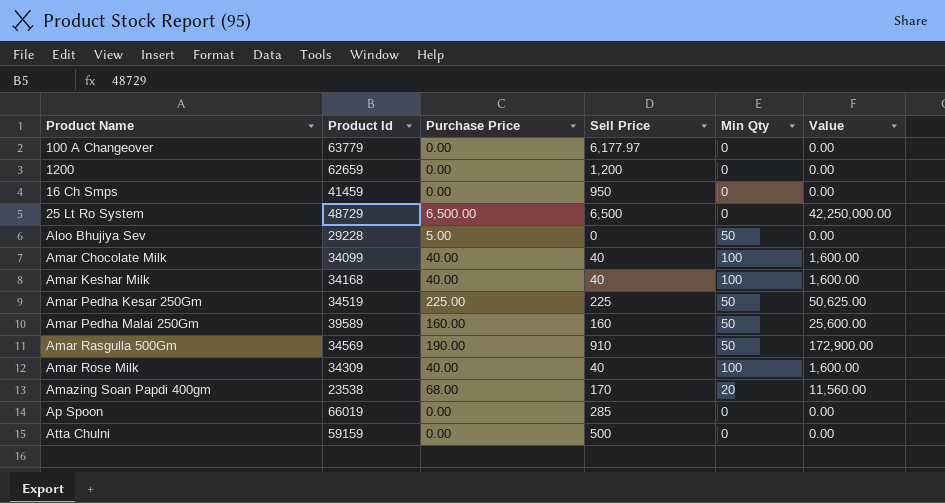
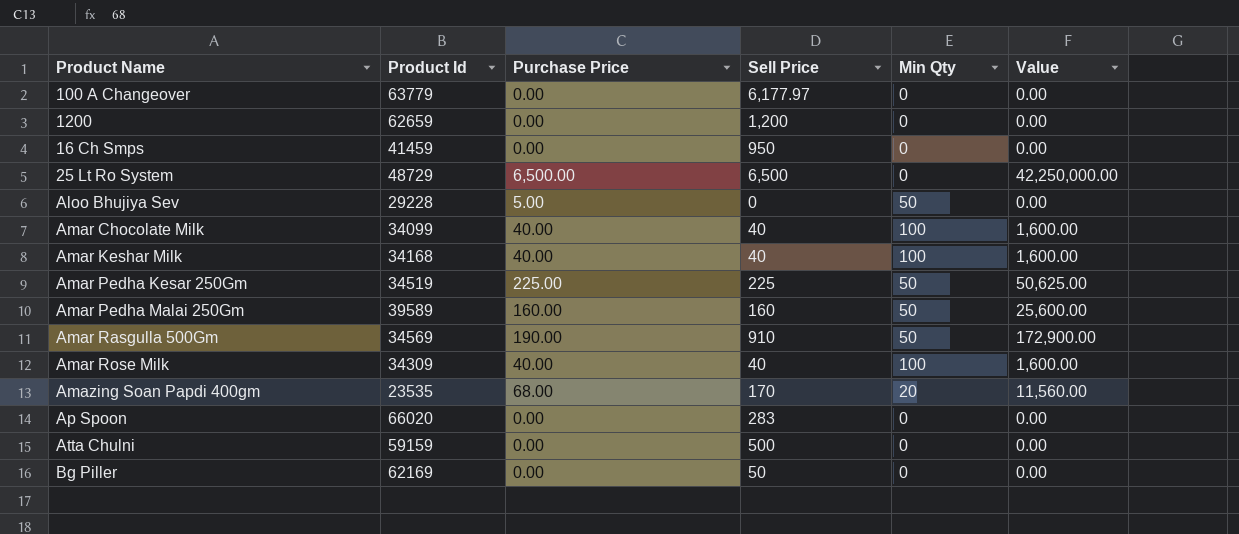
Amazing Soan Papdi 400gm | Product Id: 23538 -> 23535
Ap Spoon | Product Id: 66019 -> 66020
Ap Spoon | Sell Price: 285 -> 283
row Bg Piller: none -> 62169 | 0.00 | 50 | 0 | 0.00

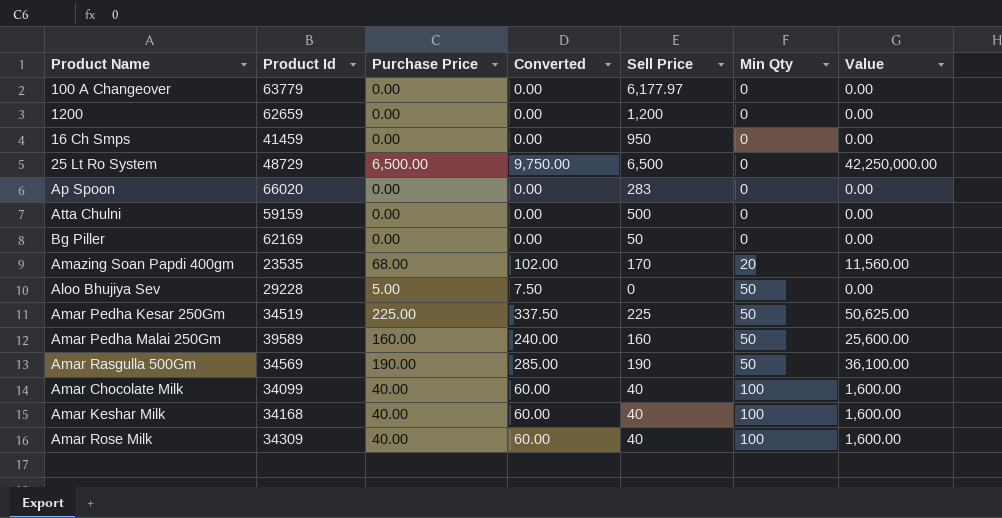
row order: none -> Min Qty ascending
column Converted | formula: none -> [Purchase Price] * 1.5
Amar Rasgulla 500Gm | Sell Price: 910 -> 190
Amar Rasgulla 500Gm | Value: 172,900.00 -> 36,100.00

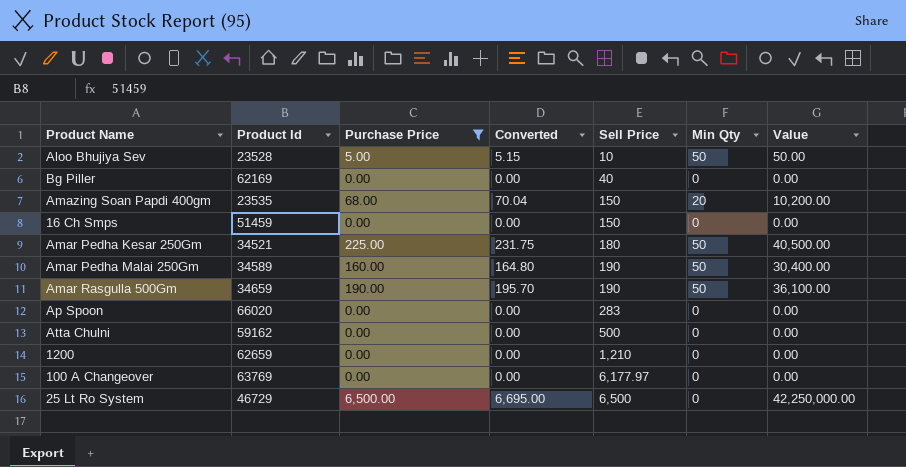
filter: none -> Purchase Price != 40.00
row order: Min Qty ascending -> Sell Price ascending
column Converted | formula: [Purchase Price] * 1.5 -> [Purchase Price] * 1.03
Aloo Bhujiya Sev | Product Id: 29228 -> 23528
Aloo Bhujiya Sev | Sell Price: 0 -> 10
Aloo Bhujiya Sev | Value: 0.00 -> 50.00
Bg Piller | Sell Price: 50 -> 40
Amazing Soan Papdi 400gm | Sell Price: 170 -> 150
Amazing Soan Papdi 400gm | Value: 11,560.00 -> 10,200.00
16 Ch Smps | Product Id: 41459 -> 51459
16 Ch Smps | Sell Price: 950 -> 150
Amar Pedha Kesar 250Gm | Product Id: 34519 -> 34521
Amar Pedha Kesar 250Gm | Sell Price: 225 -> 180
Amar Pedha Kesar 250Gm | Value: 50,625.00 -> 40,500.00
Amar Pedha Malai 250Gm | Product Id: 39589 -> 34589
Amar Pedha Malai 250Gm | Sell Price: 160 -> 190
Amar Pedha Malai 250Gm | Value: 25,600.00 -> 30,400.00
Amar Rasgulla 500Gm | Product Id: 34569 -> 34659
Atta Chulni | Product Id: 59159 -> 59162
1200 | Sell Price: 1,200 -> 1,210
100 A Changeover | Product Id: 63779 -> 63769
25 Lt Ro System | Product Id: 48729 -> 46729

